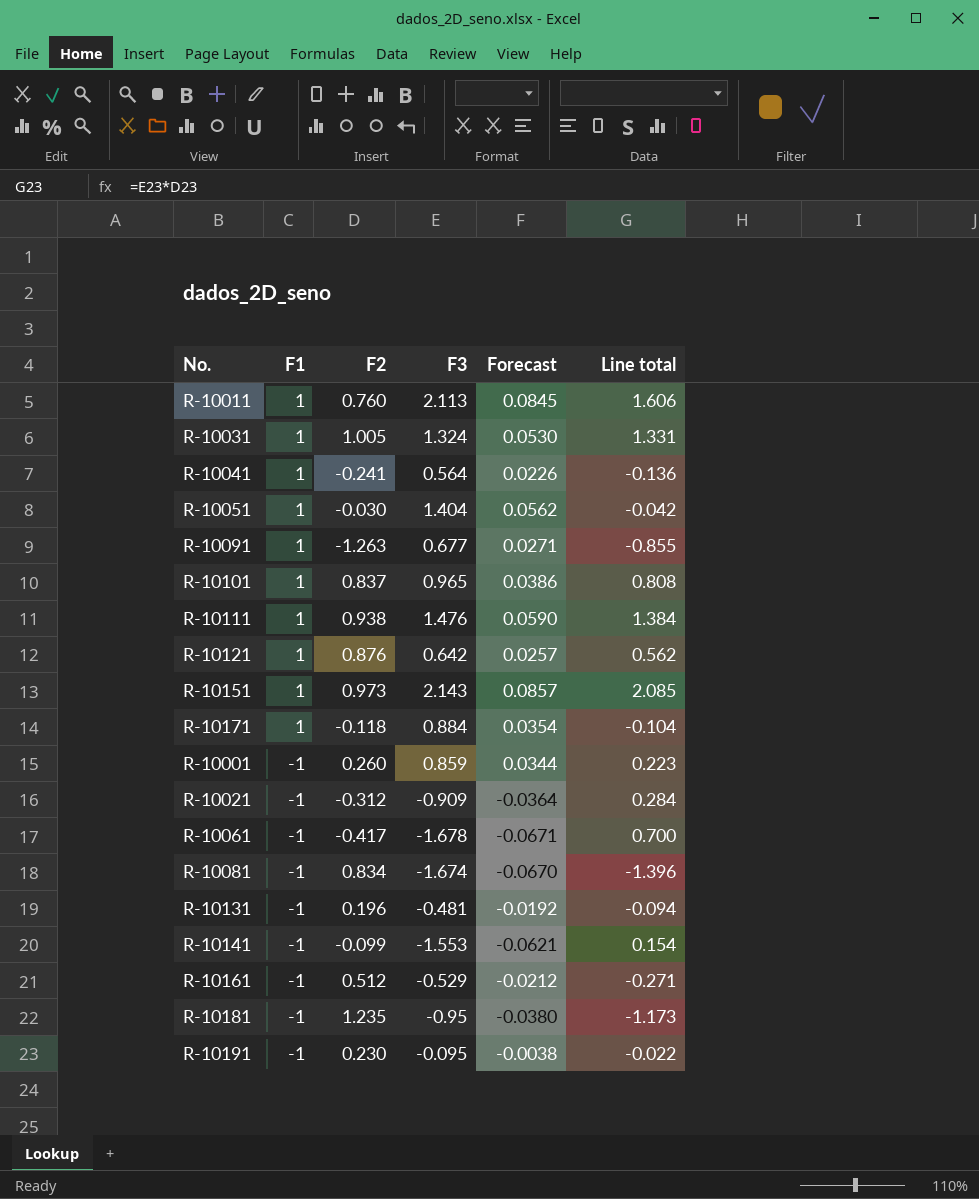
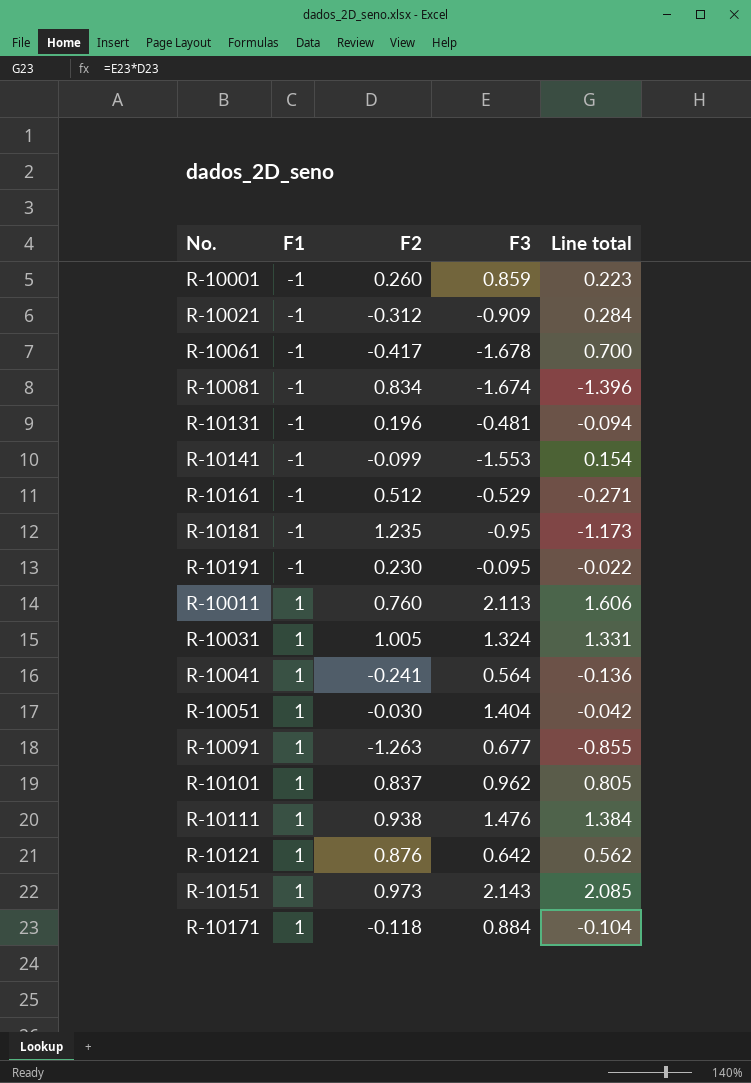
row order: F1 descending -> F1 ascending
column Forecast | formula: [F3] * 0.04 -> none
R-10101 | F3: 0.965 -> 0.962
R-10101 | Line total: 0.808 -> 0.805

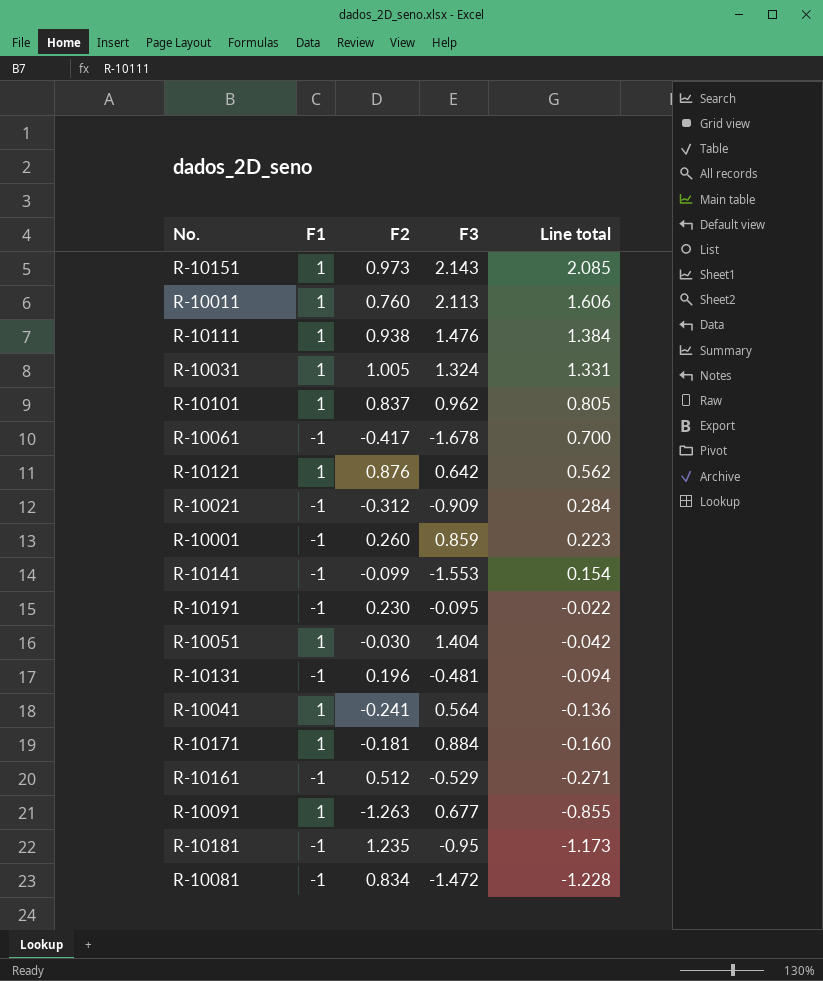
row order: F1 ascending -> Line total descending
R-10171 | F2: -0.118 -> -0.181
R-10171 | Line total: -0.104 -> -0.160
R-10081 | F3: -1.674 -> -1.472
R-10081 | Line total: -1.396 -> -1.228

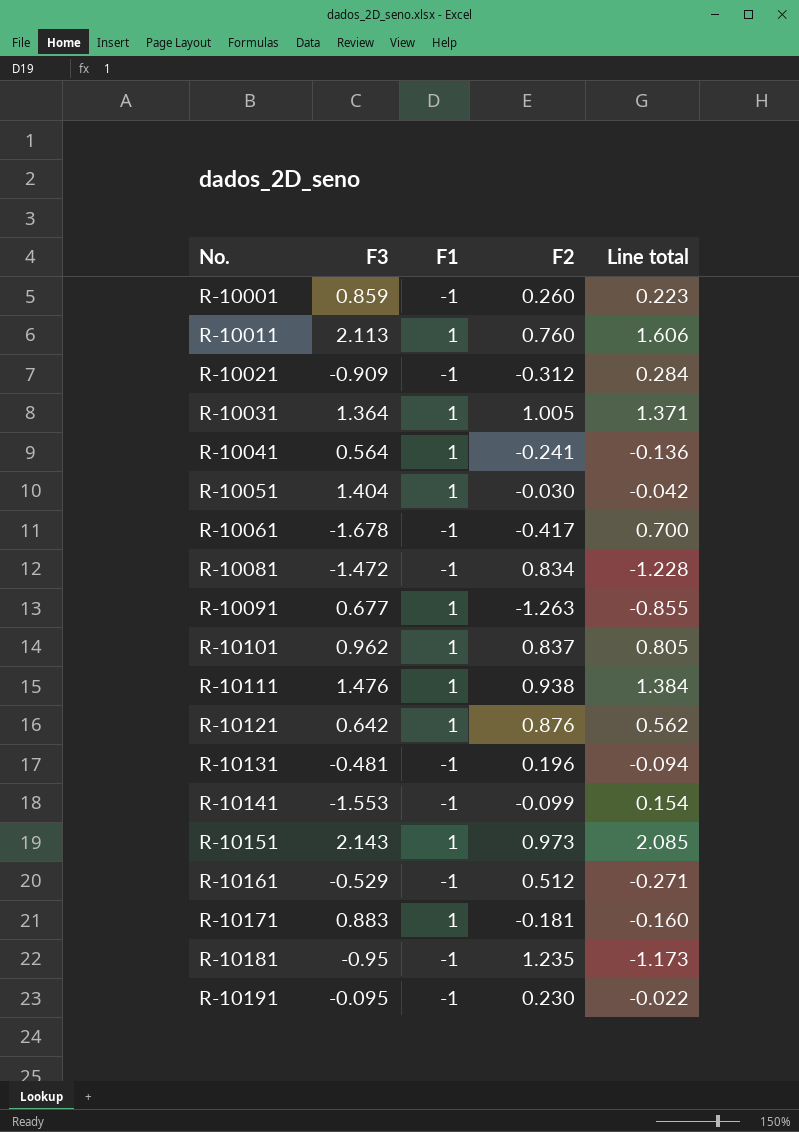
row order: Line total descending -> No. ascending
column F3 | position: 4 -> 2
R-10031 | F3: 1.324 -> 1.364
R-10031 | Line total: 1.331 -> 1.371
R-10171 | F3: 0.884 -> 0.883

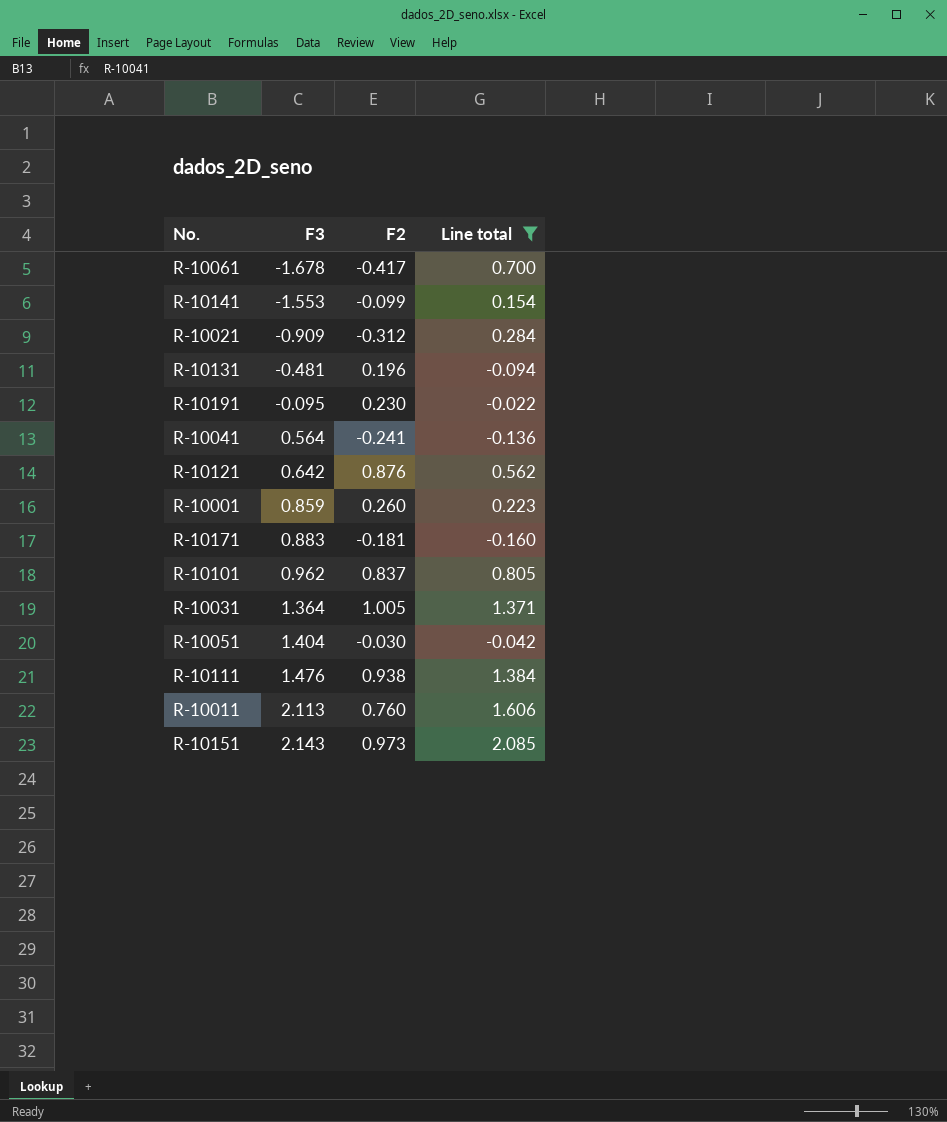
filter: none -> Line total >= -0.160
row order: No. ascending -> F3 ascending
column F1 | position: 3 -> none

